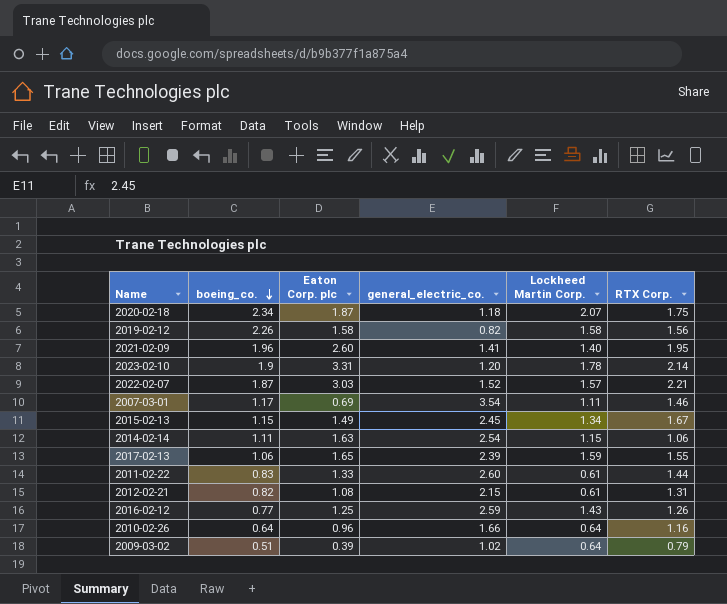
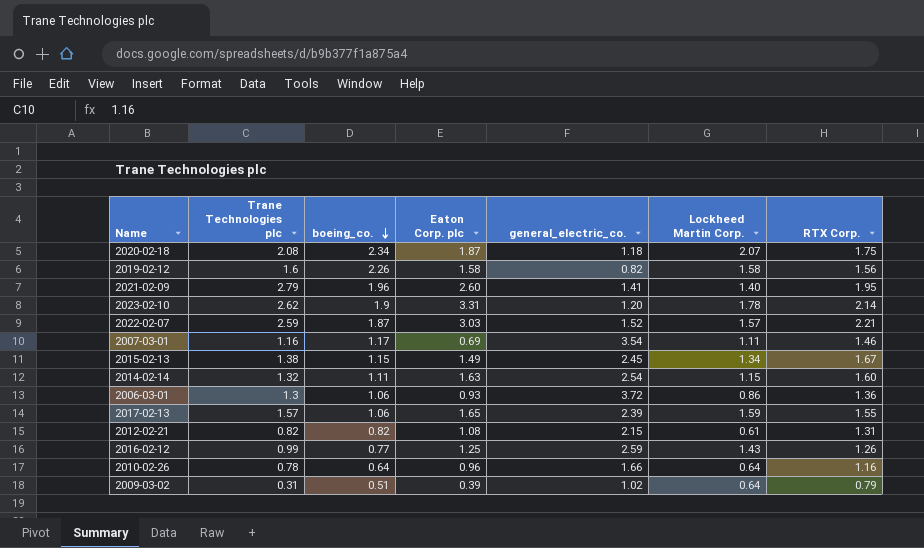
column Trane Technologies plc | position: none -> 2
row 2011-02-22: 0.83 | 1.33 | 2.60 | 0.61 | 1.44 -> none
2014-02-14 | RTX Corp.: 1.06 -> 1.60
row 2006-03-01: none -> 1.3 | 1.06 | 0.93 | 3.72 | 0.86 | 1.36

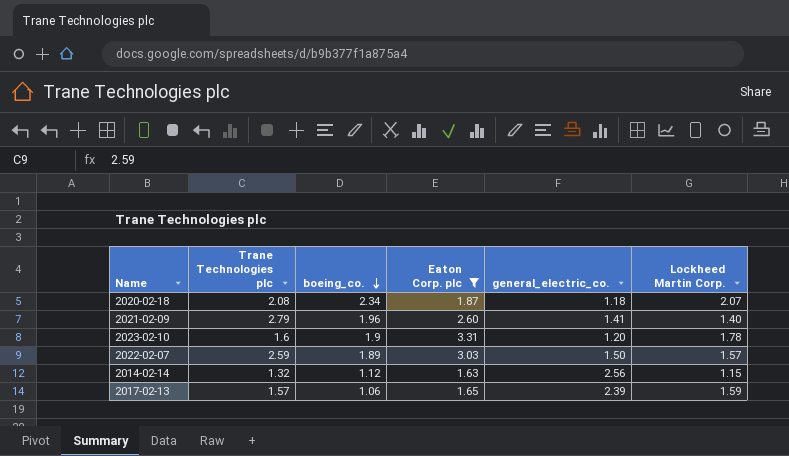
filter: none -> Eaton Corp. plc >= 1.63
column RTX Corp. | position: 7 -> none
2023-02-10 | Trane Technologies plc: 2.62 -> 1.6
2022-02-07 | boeing_co.: 1.87 -> 1.89
2022-02-07 | general_electric_co.: 1.52 -> 1.50
2014-02-14 | boeing_co.: 1.11 -> 1.12
2014-02-14 | general_electric_co.: 2.54 -> 2.56

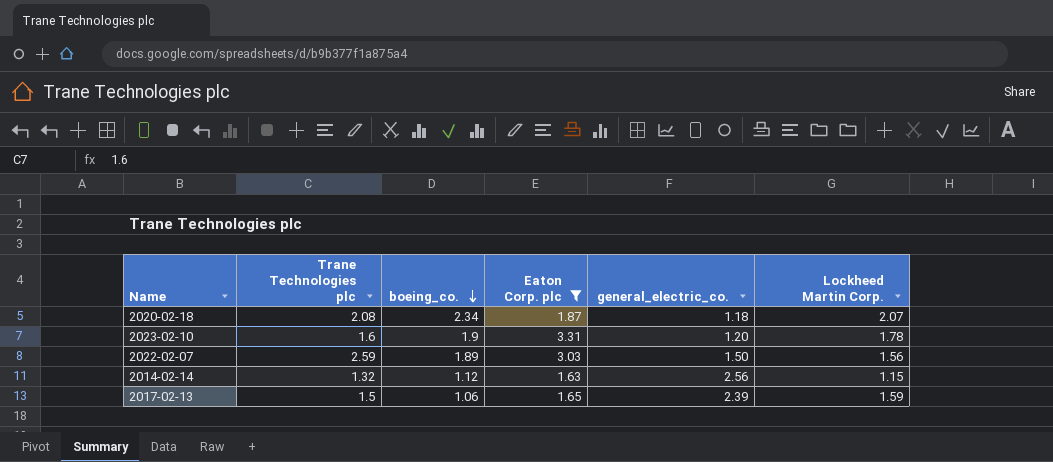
row 2021-02-09: 2.79 | 1.96 | 2.60 | 1.41 | 1.40 -> none
2022-02-07 | Lockheed Martin Corp.: 1.57 -> 1.56
2017-02-13 | Trane Technologies plc: 1.57 -> 1.5

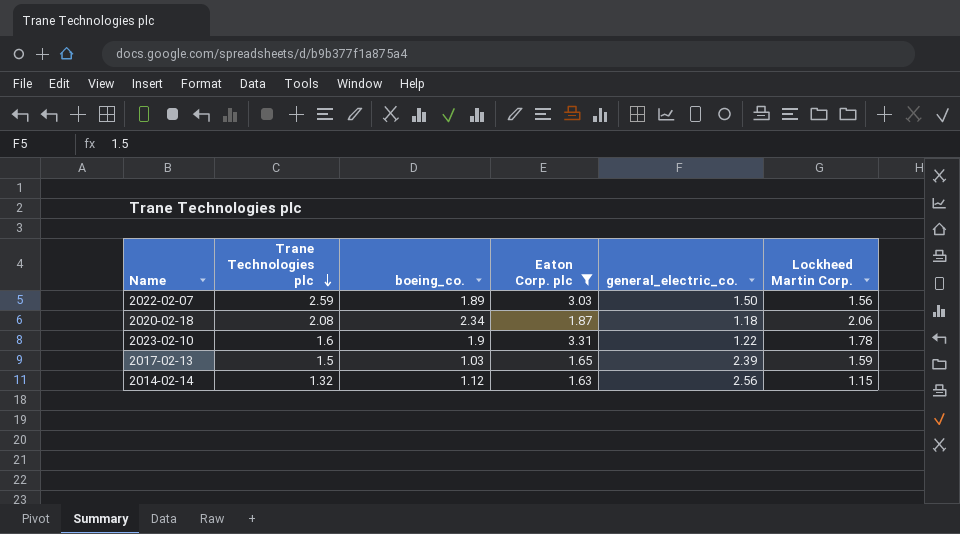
row order: boeing_co. descending -> Trane Technologies plc descending
2020-02-18 | Lockheed Martin Corp.: 2.07 -> 2.06
2023-02-10 | general_electric_co.: 1.20 -> 1.22
2017-02-13 | boeing_co.: 1.06 -> 1.03

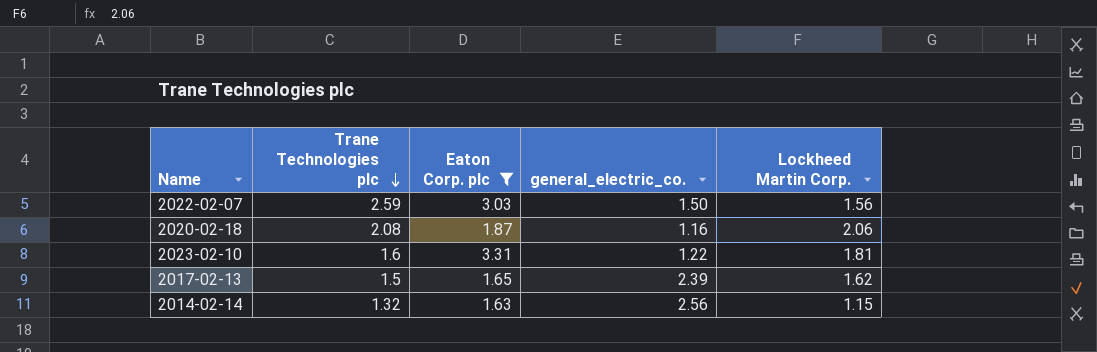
column boeing_co. | position: 3 -> none
2020-02-18 | general_electric_co.: 1.18 -> 1.16
2023-02-10 | Lockheed Martin Corp.: 1.78 -> 1.81
2017-02-13 | Lockheed Martin Corp.: 1.59 -> 1.62

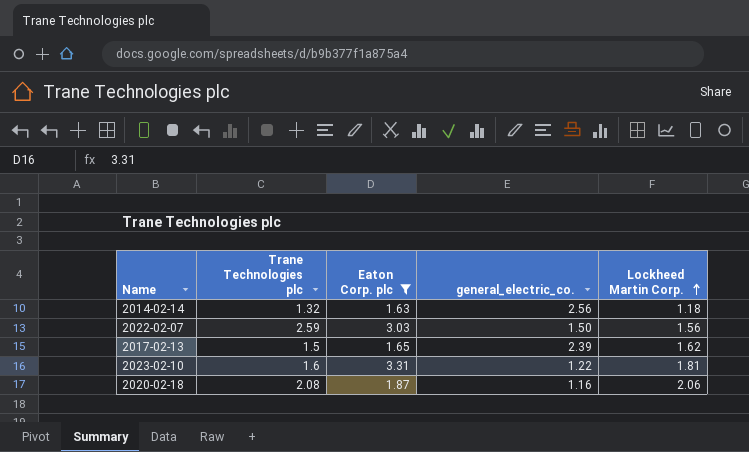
row order: Trane Technologies plc descending -> Lockheed Martin Corp. ascending
2014-02-14 | Lockheed Martin Corp.: 1.15 -> 1.18

